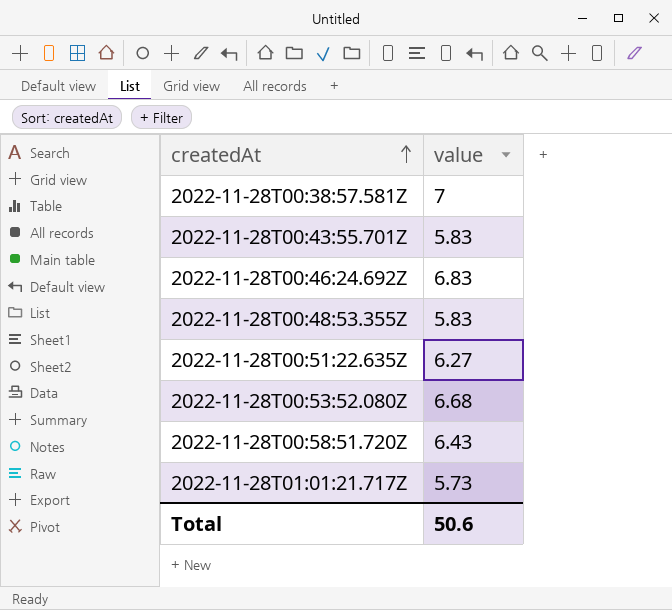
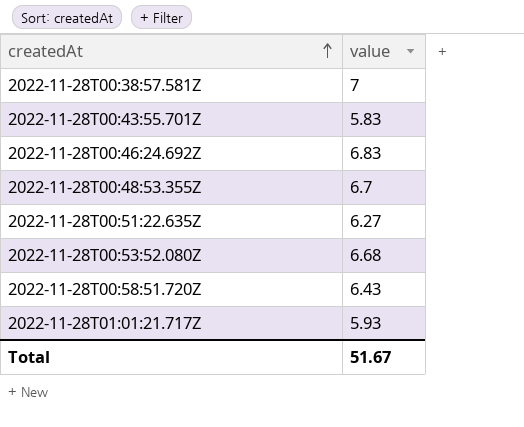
2022-11-28T00:48:53.355Z | value: 5.83 -> 6.7
2022-11-28T01:01:21.717Z | value: 5.73 -> 5.93
Total | value: 50.6 -> 51.67

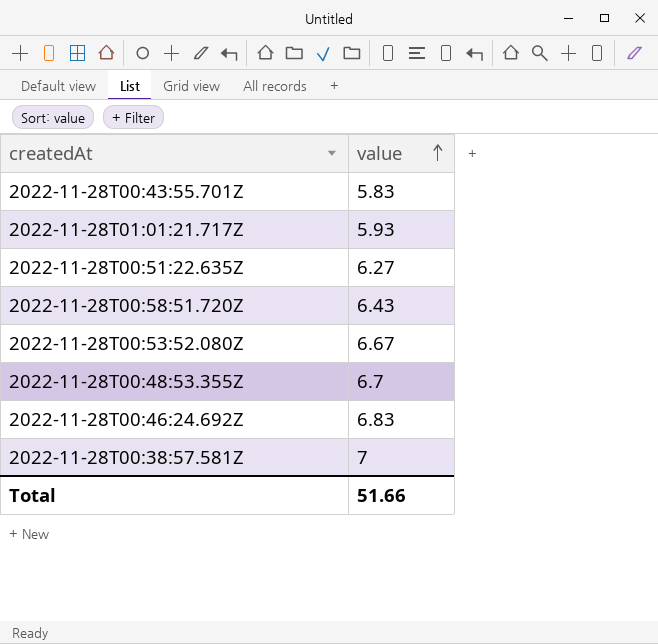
row order: createdAt ascending -> value ascending
2022-11-28T00:53:52.080Z | value: 6.68 -> 6.67
Total | value: 51.67 -> 51.66

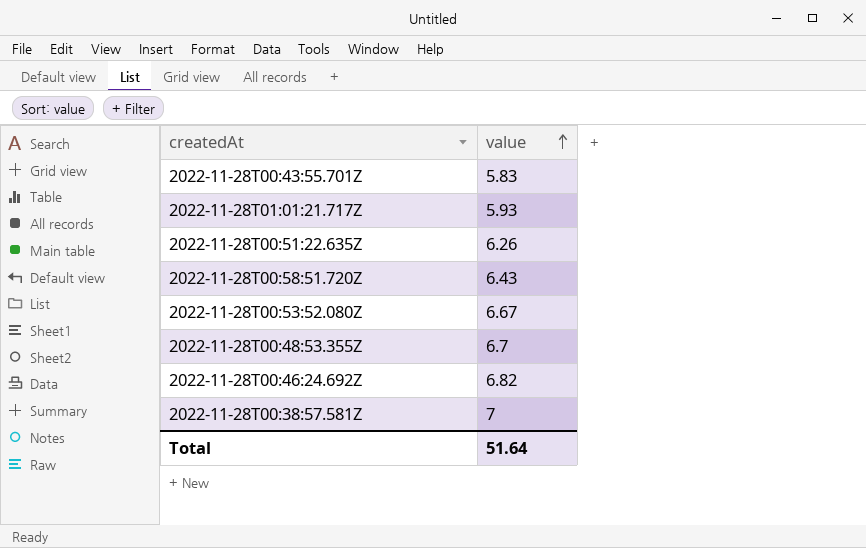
2022-11-28T00:51:22.635Z | value: 6.27 -> 6.26
2022-11-28T00:46:24.692Z | value: 6.83 -> 6.82
Total | value: 51.66 -> 51.64

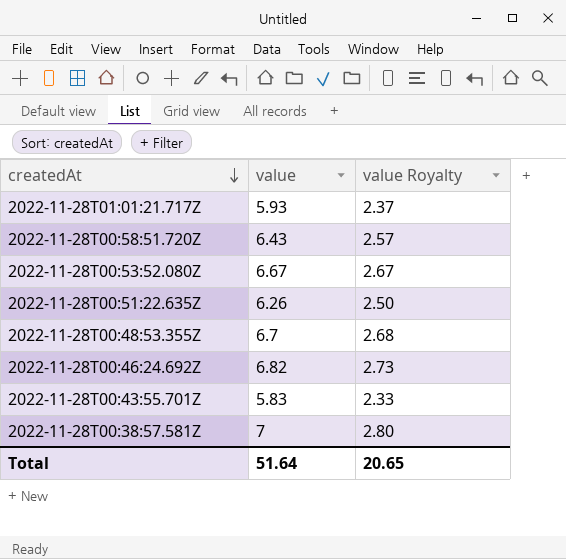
row order: value ascending -> createdAt descending
column value Royalty | formula: none -> [value] * 0.4

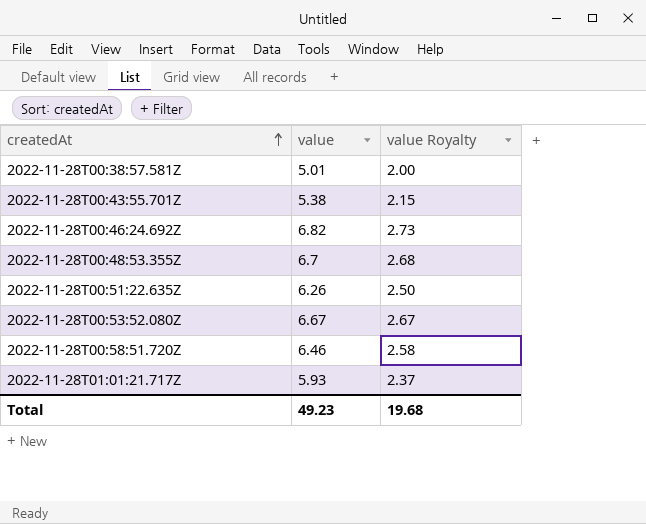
row order: createdAt descending -> createdAt ascending
2022-11-28T00:38:57.581Z | value: 7 -> 5.01
2022-11-28T00:38:57.581Z | value Royalty: 2.80 -> 2.00
2022-11-28T00:43:55.701Z | value: 5.83 -> 5.38
2022-11-28T00:43:55.701Z | value Royalty: 2.33 -> 2.15
2022-11-28T00:58:51.720Z | value: 6.43 -> 6.46
2022-11-28T00:58:51.720Z | value Royalty: 2.57 -> 2.58
Total | value: 51.64 -> 49.23
Total | value Royalty: 20.65 -> 19.68

